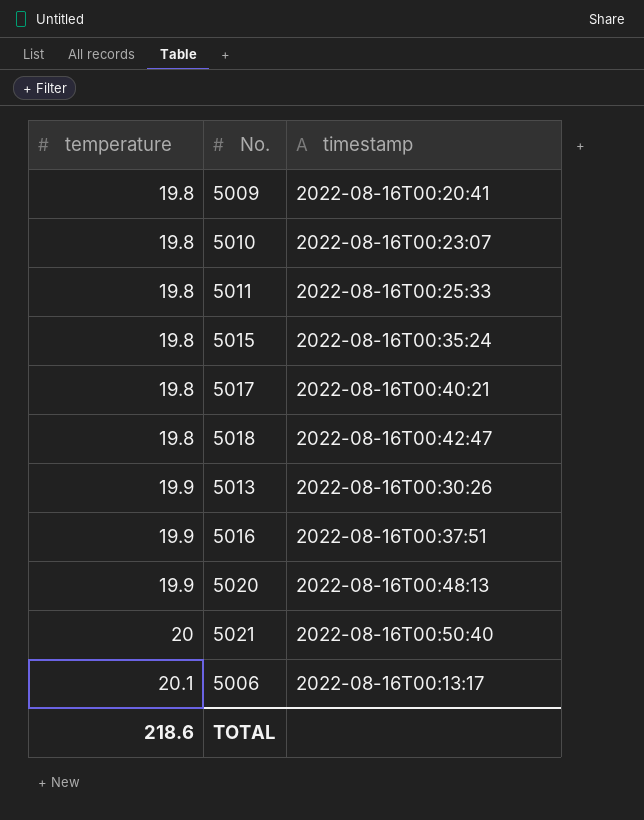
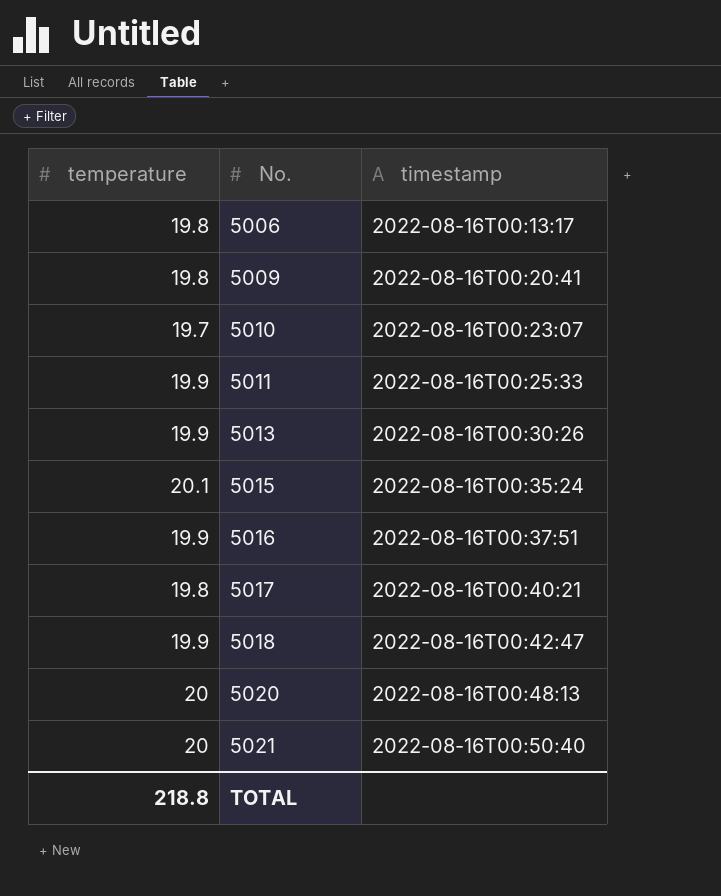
row order: temperature ascending -> No. ascending
5006 | temperature: 20.1 -> 19.8
5010 | temperature: 19.8 -> 19.7
5011 | temperature: 19.8 -> 19.9
5015 | temperature: 19.8 -> 20.1
5018 | temperature: 19.8 -> 19.9
5020 | temperature: 19.9 -> 20
TOTAL | temperature: 218.6 -> 218.8

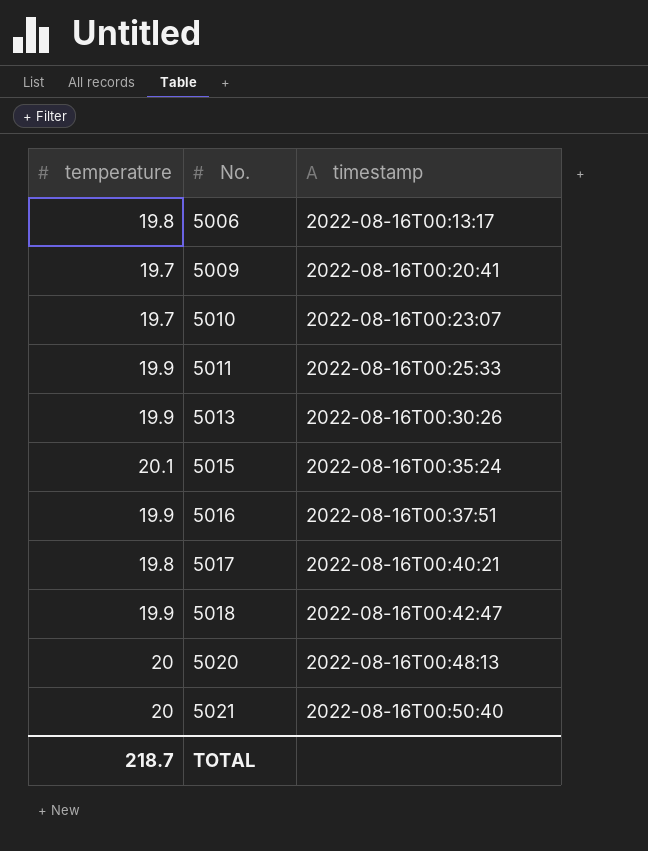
5009 | temperature: 19.8 -> 19.7
TOTAL | temperature: 218.8 -> 218.7

